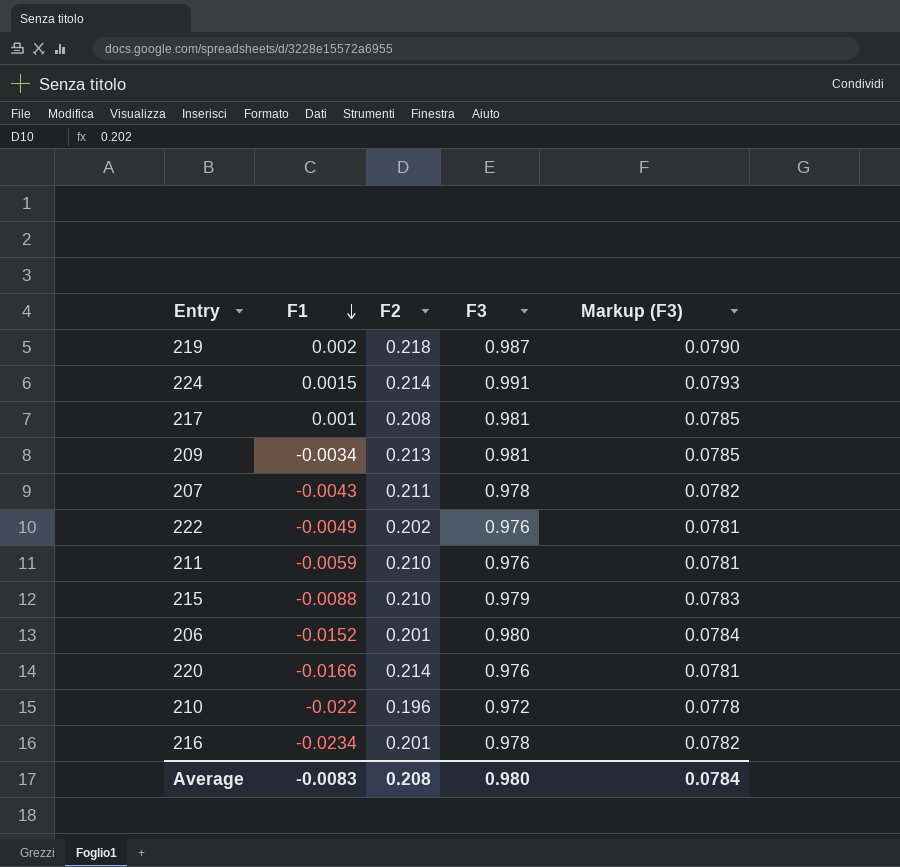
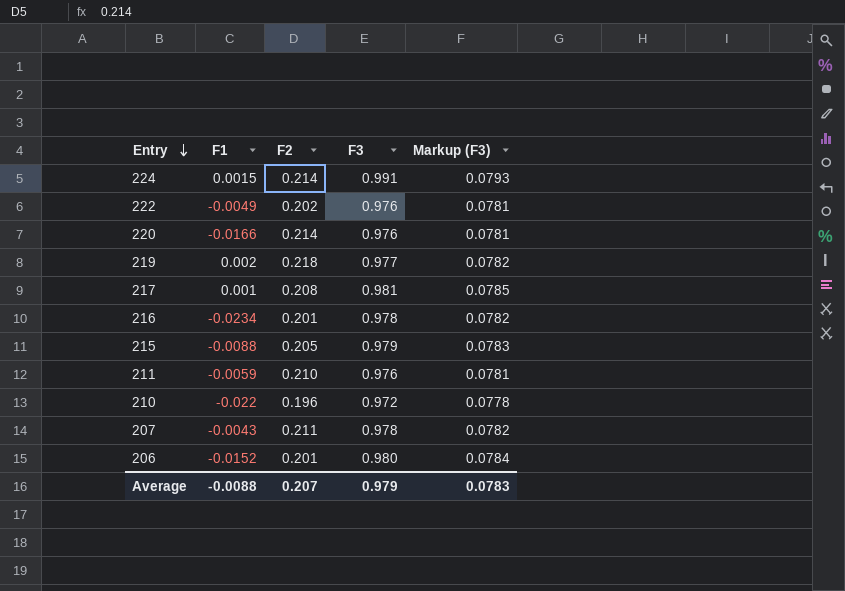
row order: F1 descending -> Entry descending
row 209: -0.0034 | 0.213 | 0.981 | 0.0785 -> none
219 | F3: 0.987 -> 0.977
219 | Markup (F3): 0.0790 -> 0.0782
215 | F2: 0.210 -> 0.205
Average | F1: -0.0083 -> -0.0088
Average | F2: 0.208 -> 0.207
Average | F3: 0.980 -> 0.979
Average | Markup (F3): 0.0784 -> 0.0783

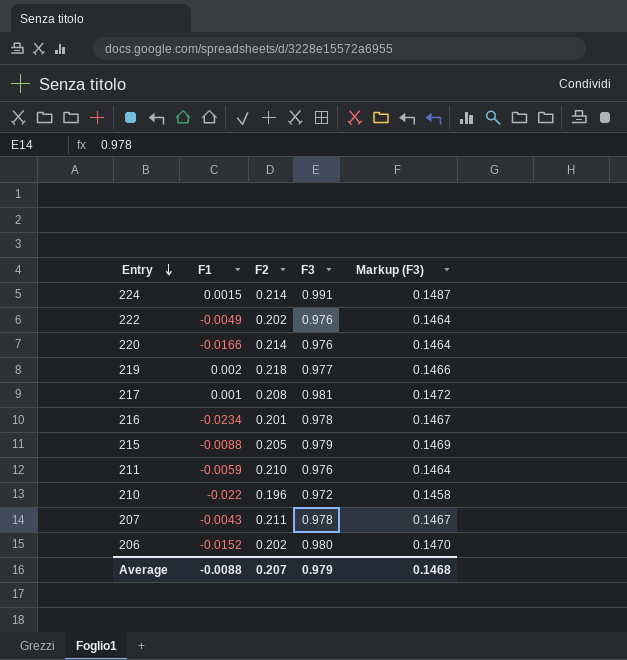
column Markup (F3) | formula: [F3] * 0.08 -> [F3] * 0.15
206 | F2: 0.201 -> 0.202
Average | Markup (F3): 0.0783 -> 0.1468

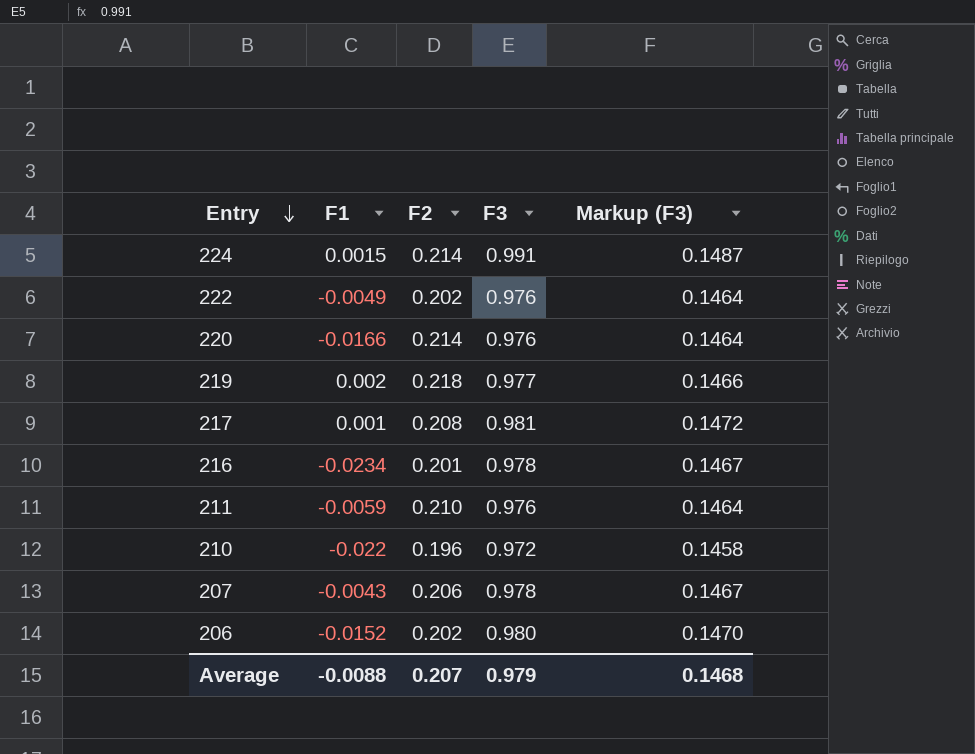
row 215: -0.0088 | 0.205 | 0.979 | 0.1469 -> none
207 | F2: 0.211 -> 0.206

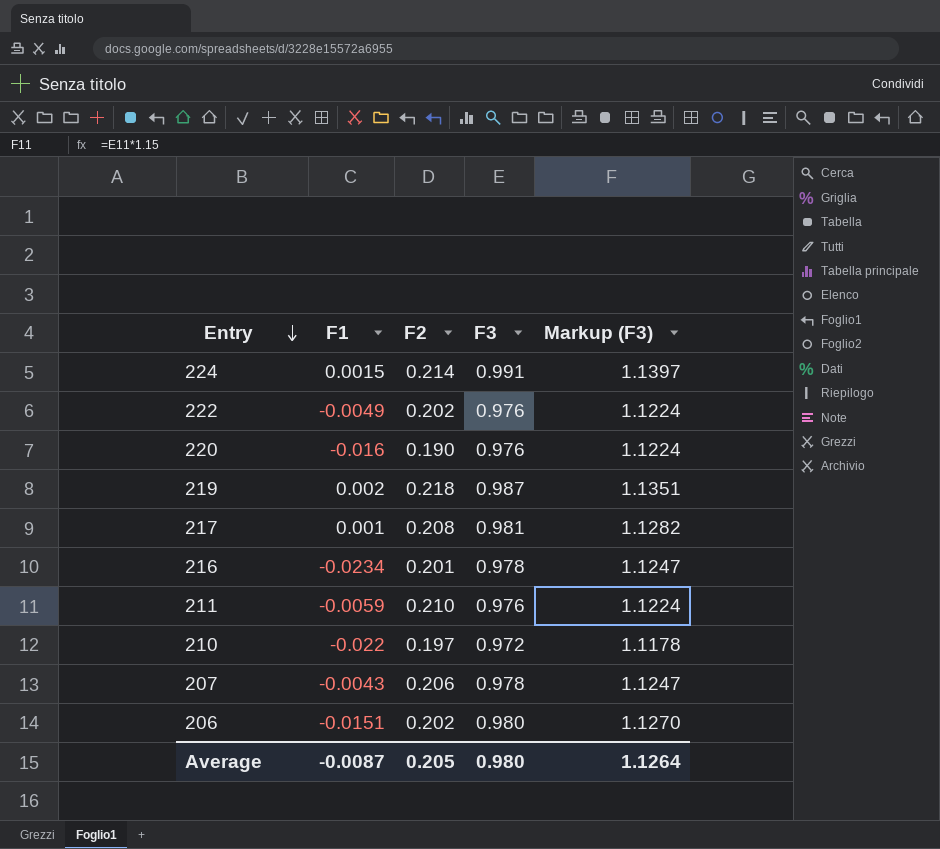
column Markup (F3) | formula: [F3] * 0.15 -> [F3] * 1.15
220 | F1: -0.0166 -> -0.016
220 | F2: 0.214 -> 0.190
219 | F3: 0.977 -> 0.987
210 | F2: 0.196 -> 0.197
206 | F1: -0.0152 -> -0.0151
Average | F1: -0.0088 -> -0.0087
Average | F2: 0.207 -> 0.205
Average | F3: 0.979 -> 0.980
Average | Markup (F3): 0.1468 -> 1.1264

